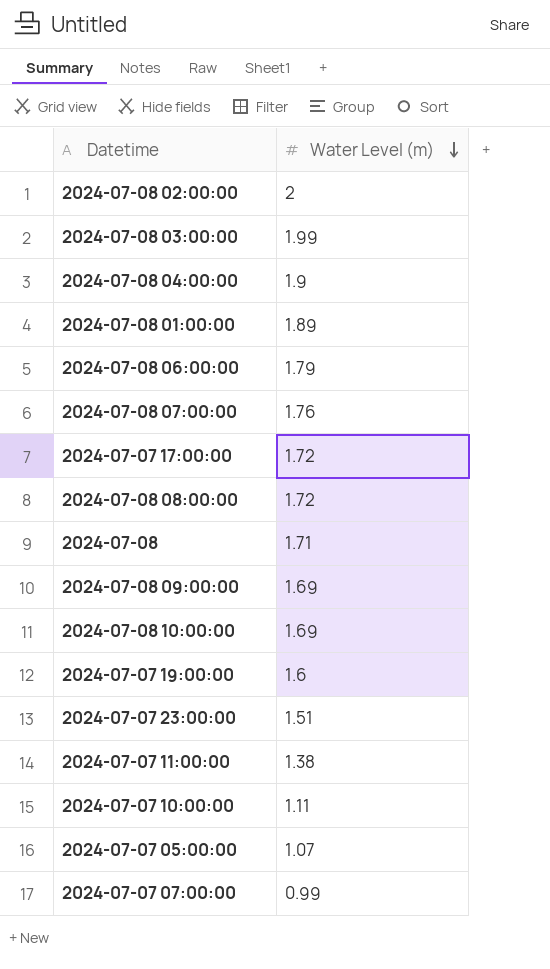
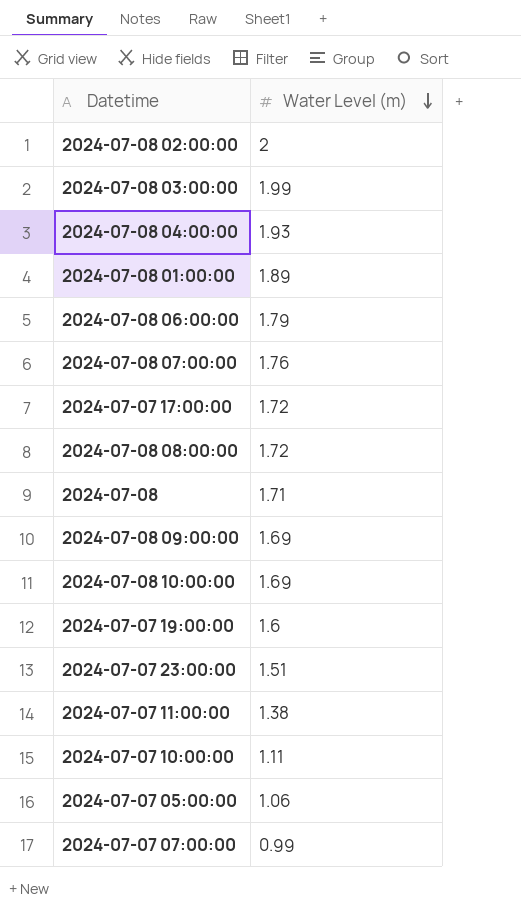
2024-07-08 04:00:00 | Water Level (m): 1.9 -> 1.93
2024-07-07 05:00:00 | Water Level (m): 1.07 -> 1.06

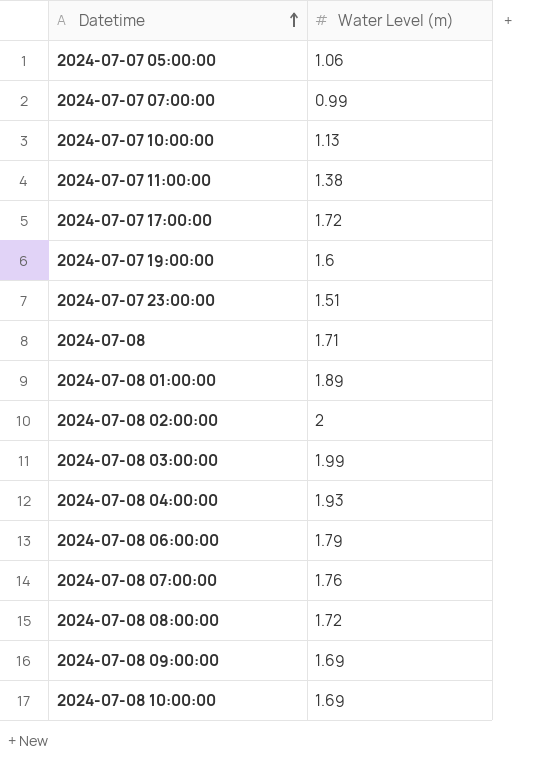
row order: Water Level (m) descending -> Datetime ascending
2024-07-07 10:00:00 | Water Level (m): 1.11 -> 1.13

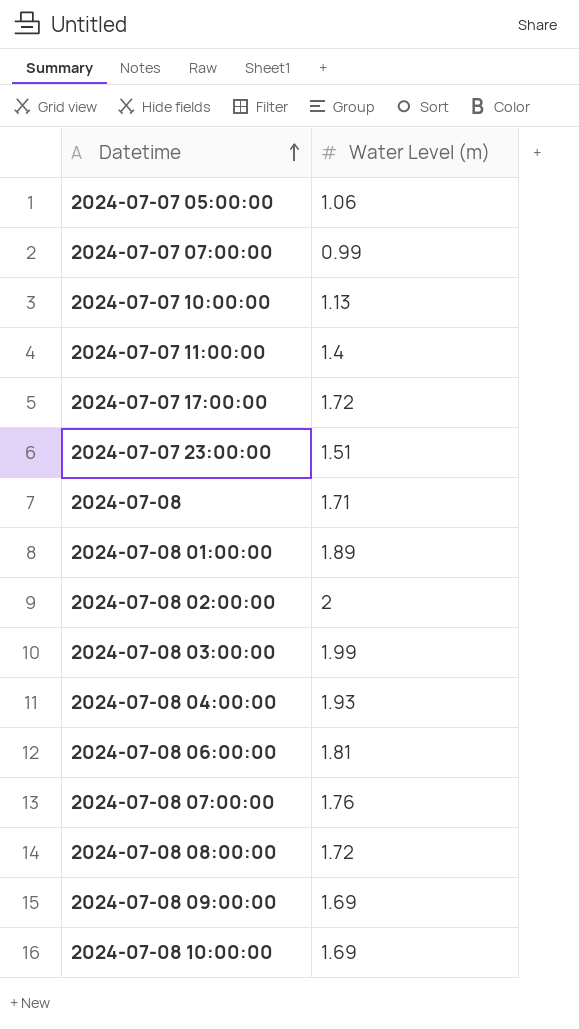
row 2024-07-07 19:00:00: 1.6 -> none
2024-07-07 11:00:00 | Water Level (m): 1.38 -> 1.4
2024-07-08 06:00:00 | Water Level (m): 1.79 -> 1.81

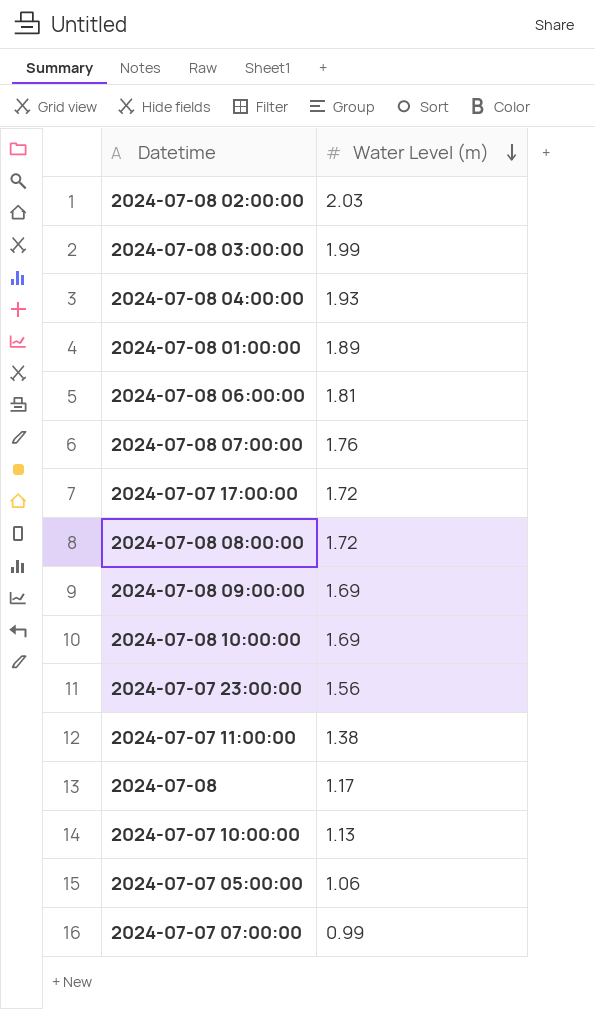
row order: Datetime ascending -> Water Level (m) descending
2024-07-08 02:00:00 | Water Level (m): 2 -> 2.03
2024-07-07 23:00:00 | Water Level (m): 1.51 -> 1.56
2024-07-07 11:00:00 | Water Level (m): 1.4 -> 1.38
2024-07-08 | Water Level (m): 1.71 -> 1.17

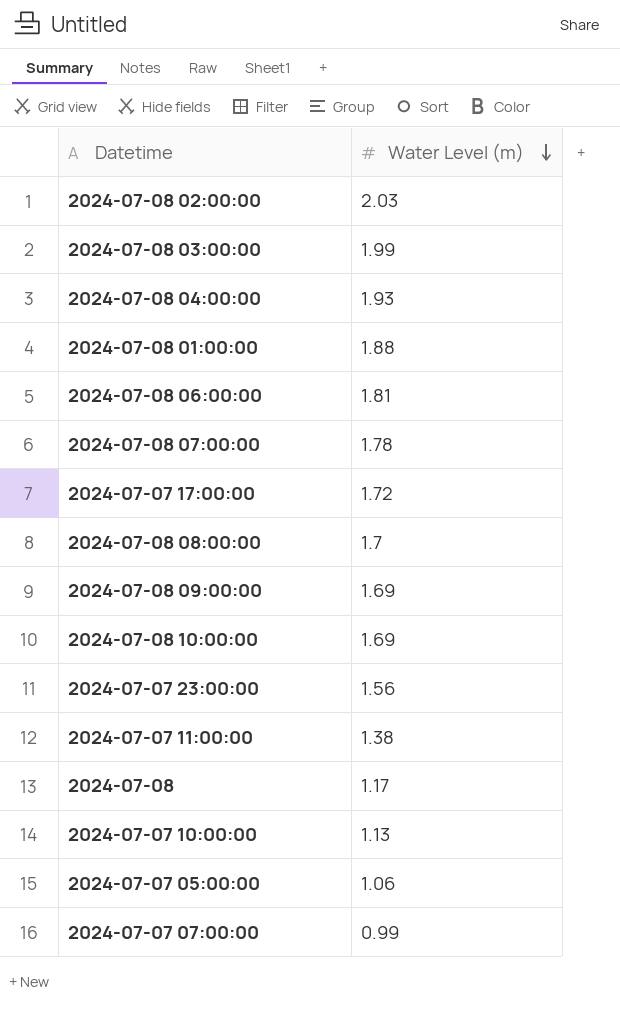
2024-07-08 01:00:00 | Water Level (m): 1.89 -> 1.88
2024-07-08 07:00:00 | Water Level (m): 1.76 -> 1.78
2024-07-08 08:00:00 | Water Level (m): 1.72 -> 1.7

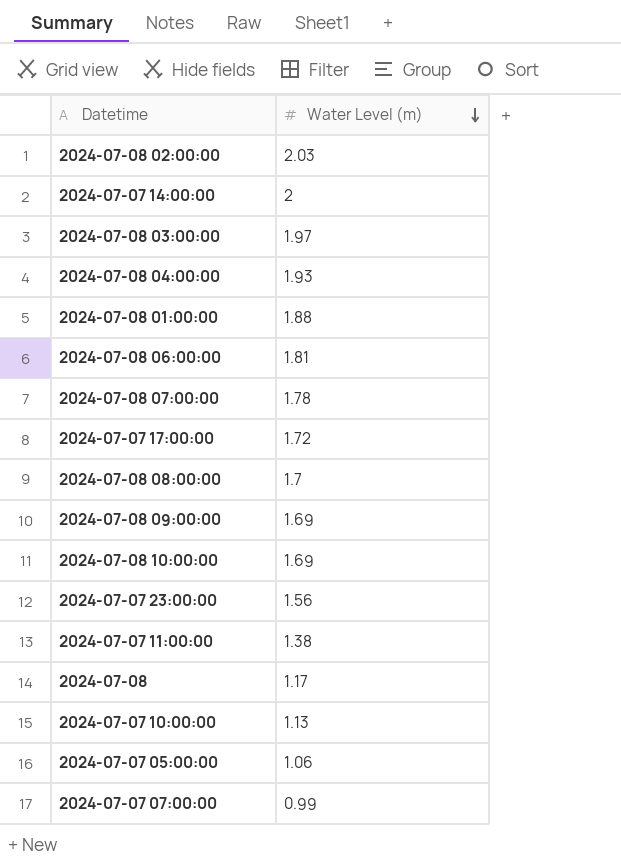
row 2024-07-07 14:00:00: none -> 2
2024-07-08 03:00:00 | Water Level (m): 1.99 -> 1.97

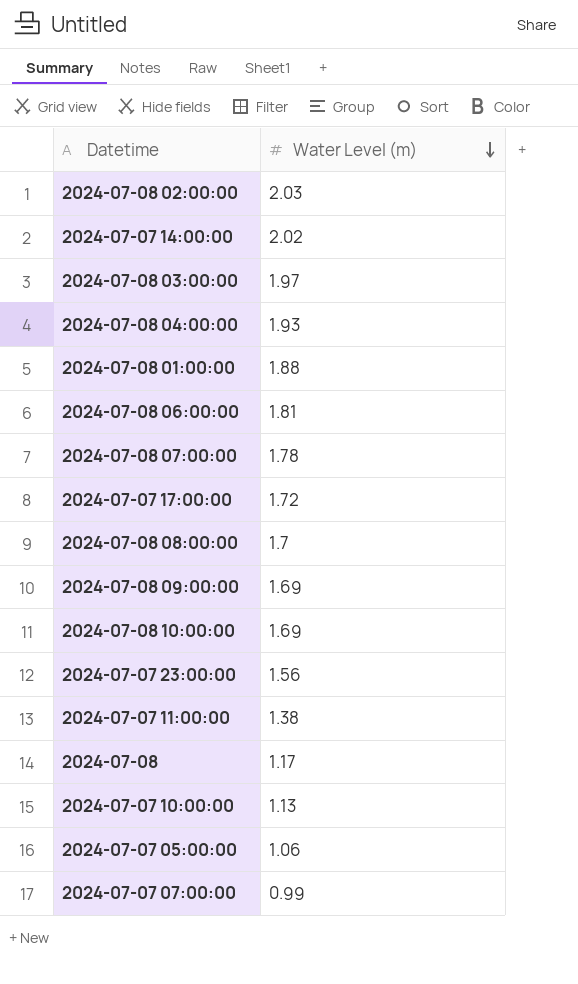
2024-07-07 14:00:00 | Water Level (m): 2 -> 2.02

